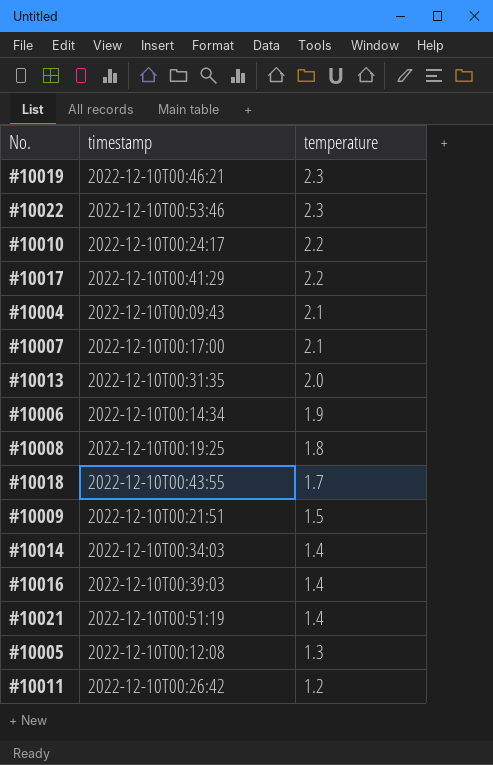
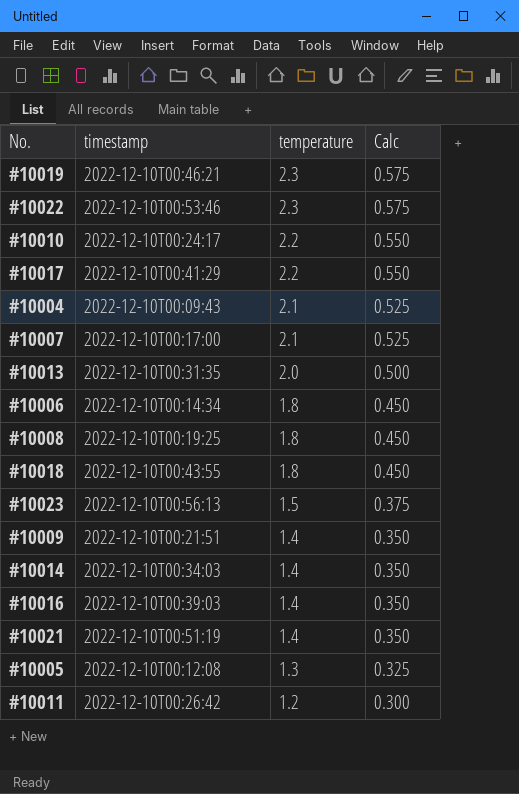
column Calc | formula: none -> [temperature] * 0.25
#10006 | temperature: 1.9 -> 1.8
#10018 | temperature: 1.7 -> 1.8
row #10023: none -> 2022-12-10T00:56:13 | 1.5 | 0.375
#10009 | temperature: 1.5 -> 1.4

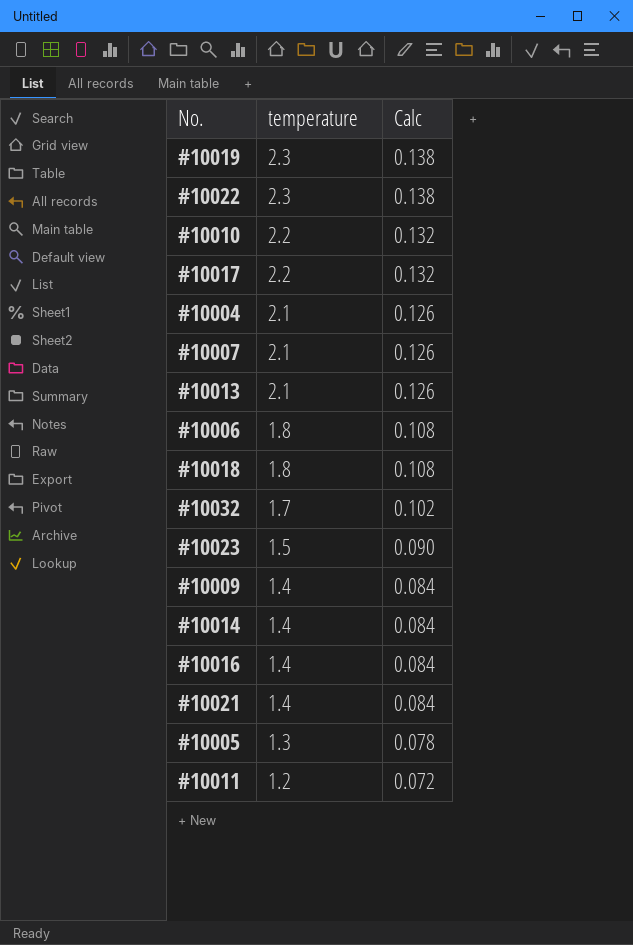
column timestamp | position: 2 -> none
column Calc | formula: [temperature] * 0.25 -> [temperature] * 0.06
row #10008: 2022-12-10T00:19:25 | 1.8 | 0.450 -> none
#10013 | temperature: 2.0 -> 2.1
row #10032: none -> 1.7 | 0.102

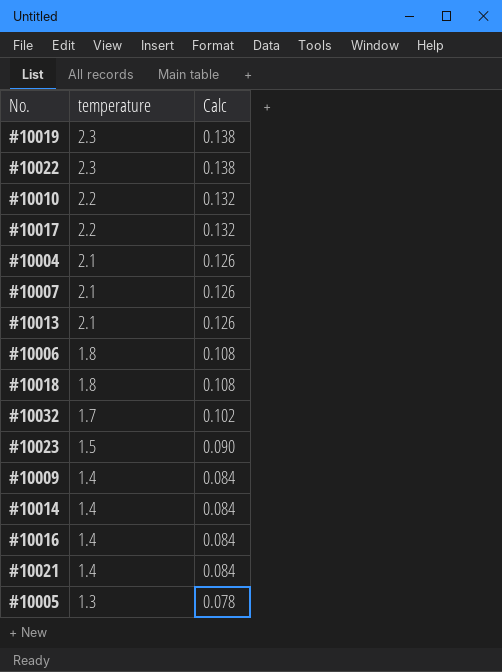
row #10011: 1.2 | 0.072 -> none

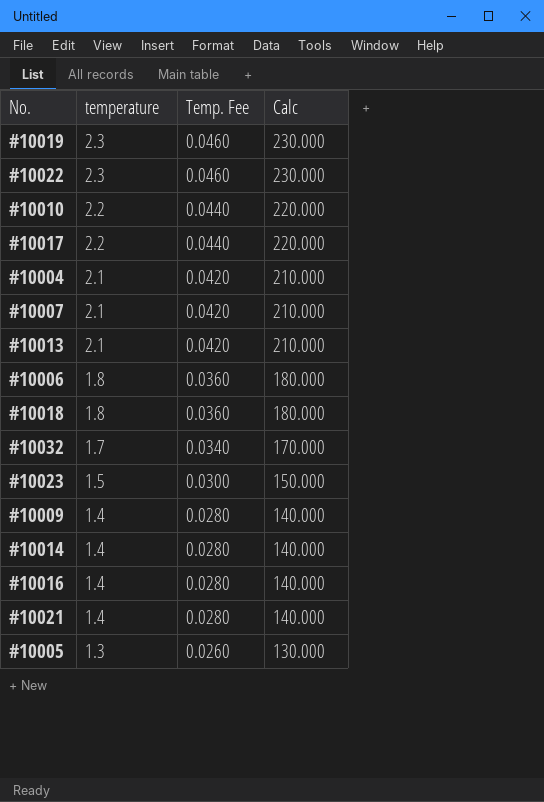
column Temp. Fee | formula: none -> [temperature] * 0.02
column Calc | formula: [temperature] * 0.06 -> [temperature] * 100

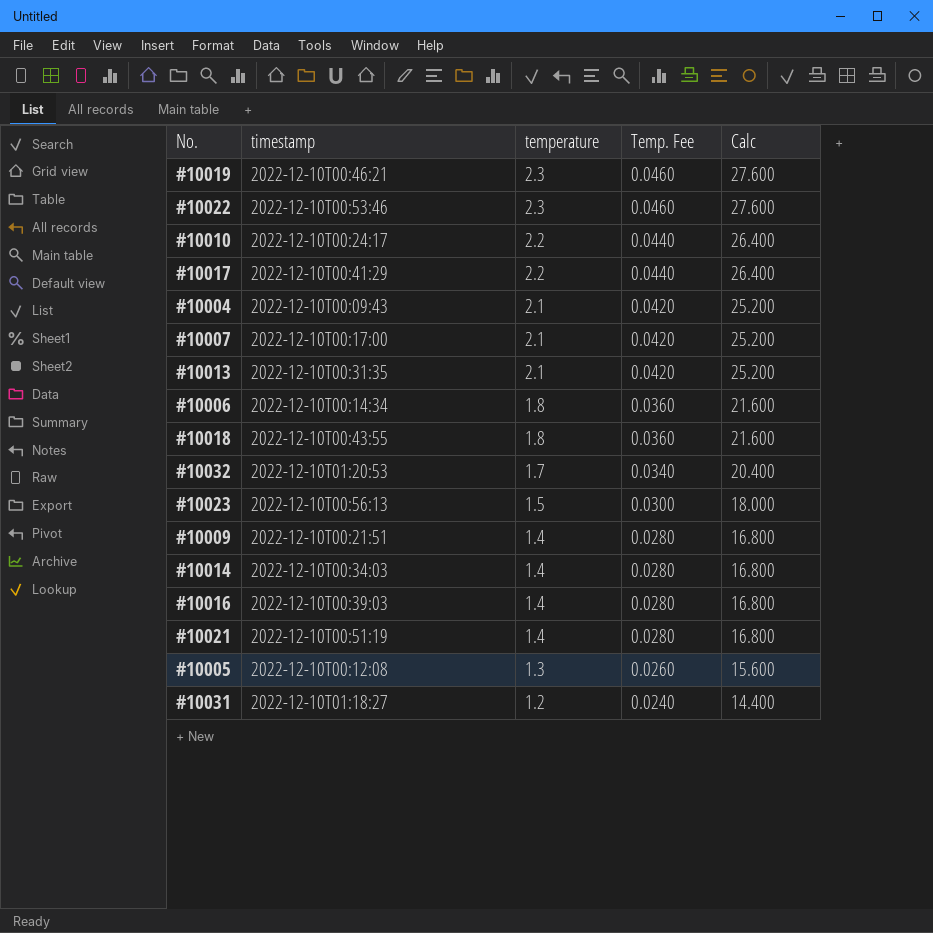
column timestamp | position: none -> 2
column Calc | formula: [temperature] * 100 -> [temperature] * 12
row #10031: none -> 2022-12-10T01:18:27 | 1.2 | 0.0240 | 14.400

